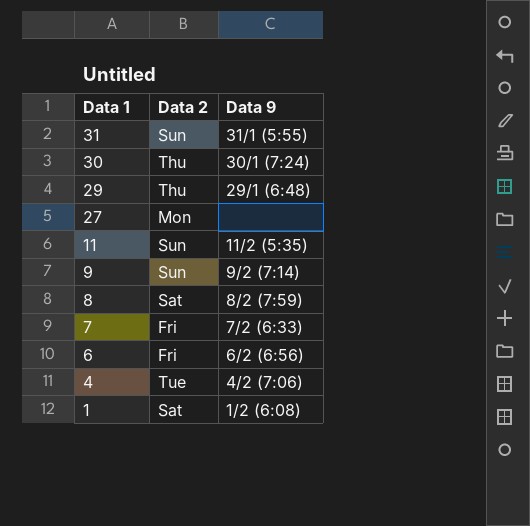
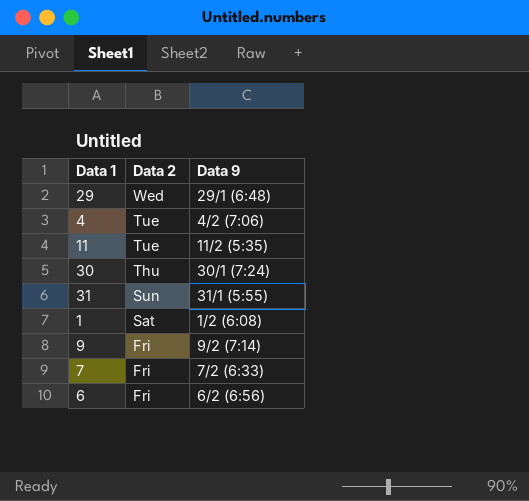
row order: Data 1 descending -> Data 2 descending
row 27: Mon | none -> none
row 8: Sat | 8/2 (7:59) -> none
29 | Data 2: Thu -> Wed
11 | Data 2: Sun -> Tue
9 | Data 2: Sun -> Fri

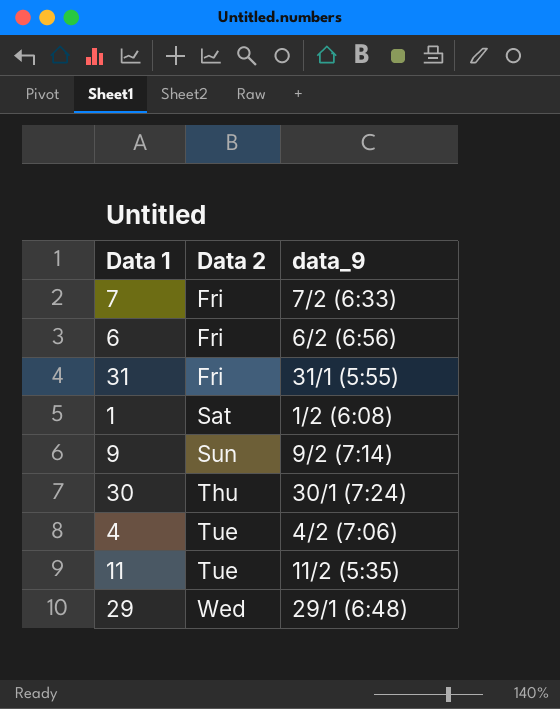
row order: Data 2 descending -> Data 2 ascending
column name: Data 9 -> data_9
31 | Data 2: Sun -> Fri
9 | Data 2: Fri -> Sun

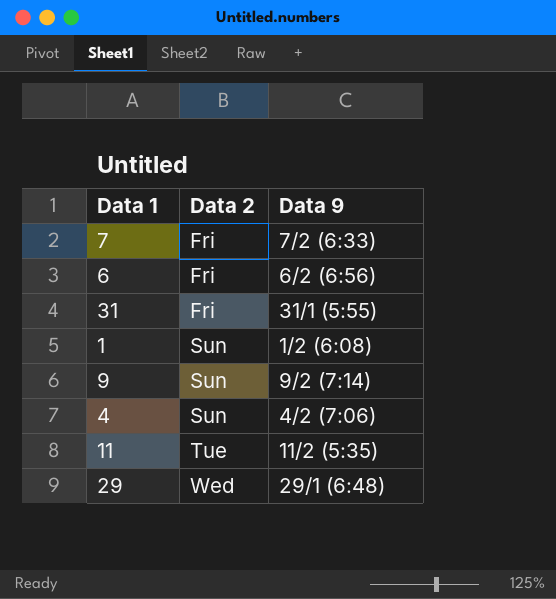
column name: data_9 -> Data 9
row 30: Thu | 30/1 (7:24) -> none
1 | Data 2: Sat -> Sun
4 | Data 2: Tue -> Sun

